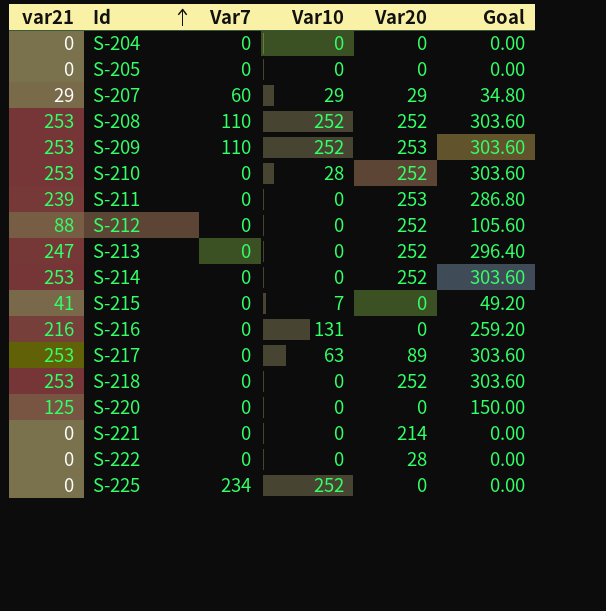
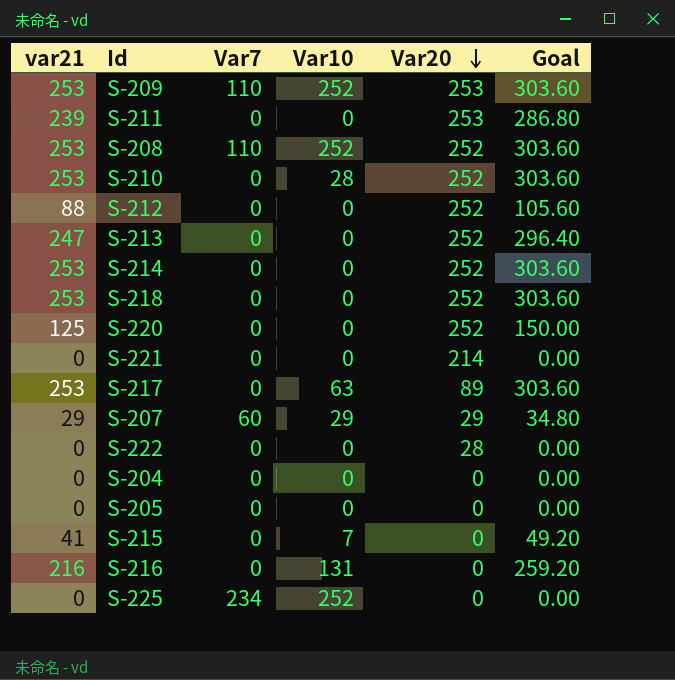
row order: Id ascending -> Var20 descending
S-220 | Var20: 0 -> 252

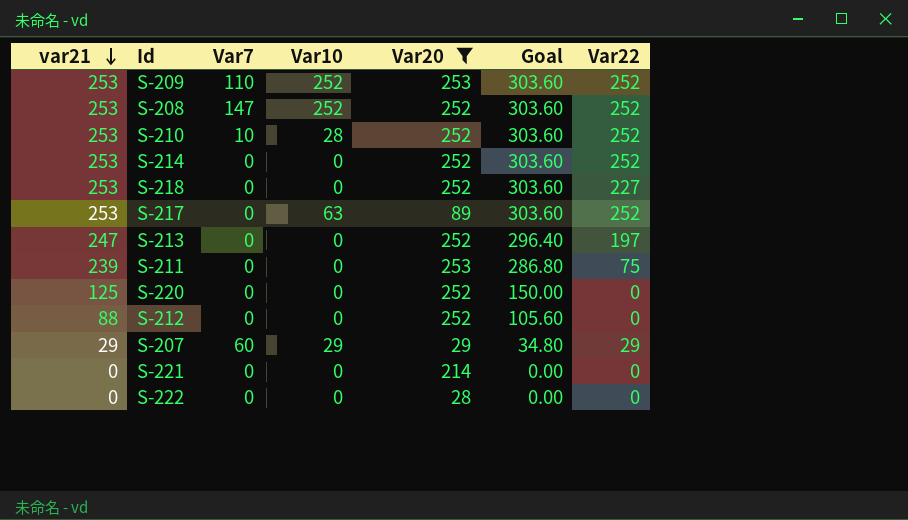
filter: none -> Var20 != 0
row order: Var20 descending -> var21 descending
column Var22 | position: none -> 7
S-208 | Var7: 110 -> 147
S-210 | Var7: 0 -> 10

